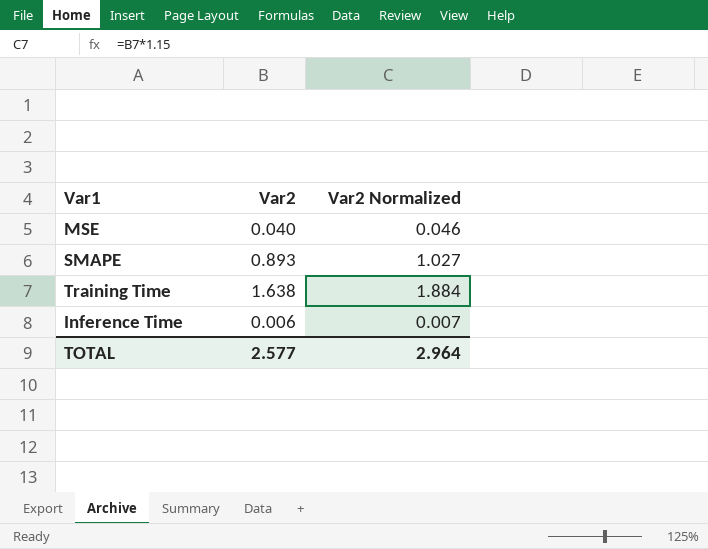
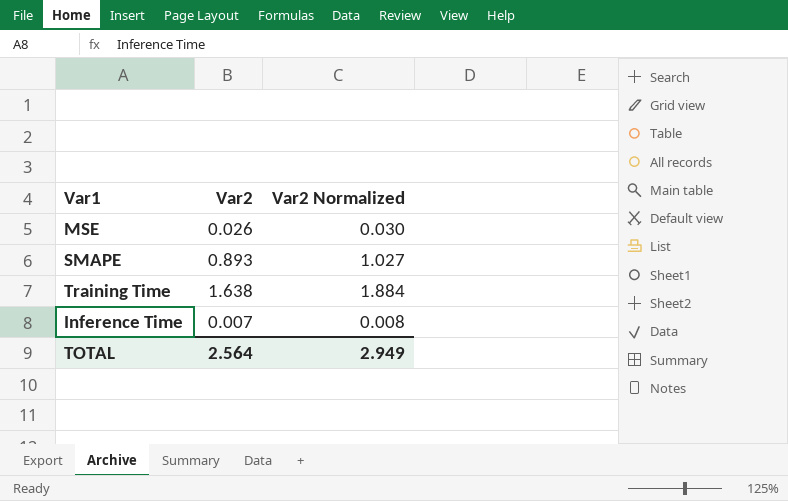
MSE | Var2: 0.040 -> 0.026
MSE | Var2 Normalized: 0.046 -> 0.030
Inference Time | Var2: 0.006 -> 0.007
Inference Time | Var2 Normalized: 0.007 -> 0.008
TOTAL | Var2: 2.577 -> 2.564
TOTAL | Var2 Normalized: 2.964 -> 2.949

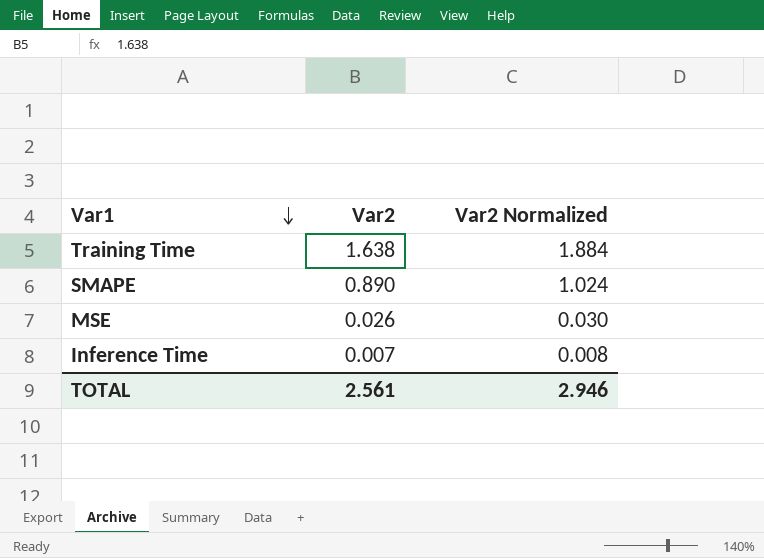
row order: none -> Var1 descending
SMAPE | Var2: 0.893 -> 0.890
SMAPE | Var2 Normalized: 1.027 -> 1.024
TOTAL | Var2: 2.564 -> 2.561
TOTAL | Var2 Normalized: 2.949 -> 2.946

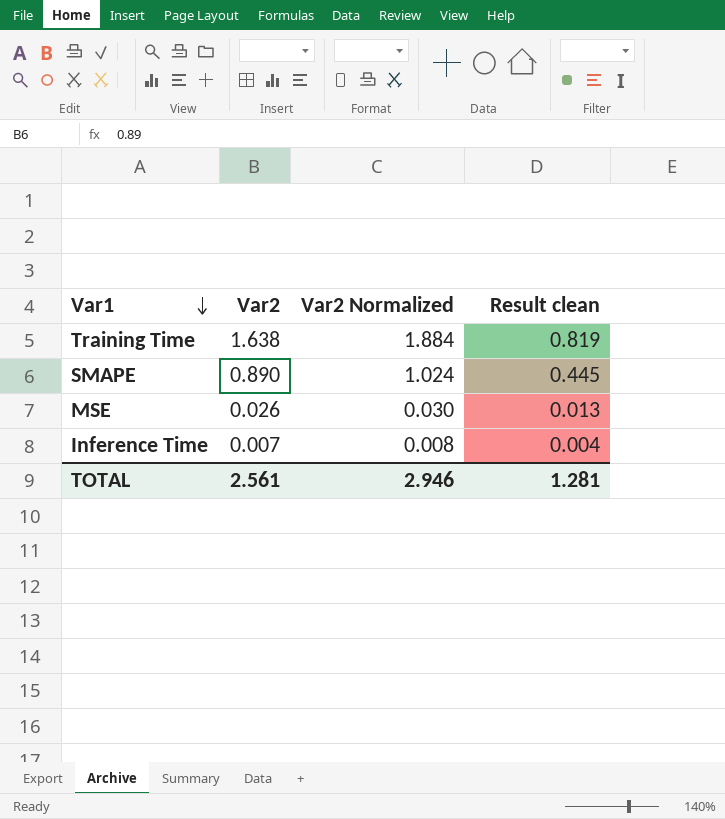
column Result clean | formula: none -> [Var2] * 0.5

